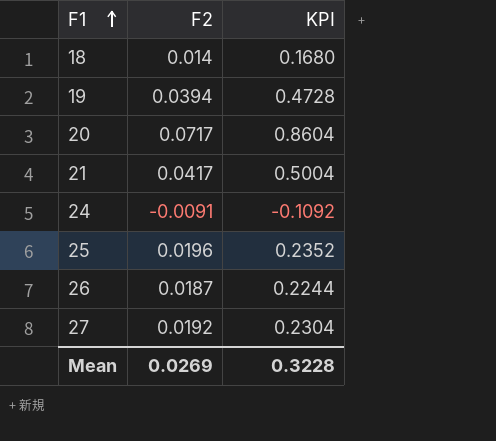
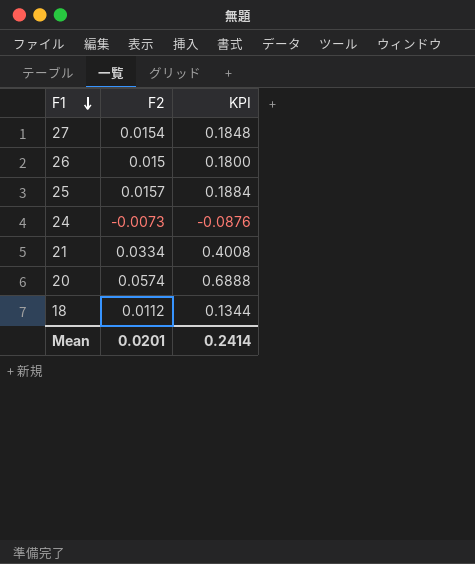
row order: F1 ascending -> F1 descending
row 19: 0.0394 | 0.4728 -> none
27 | F2: 0.0192 -> 0.0154
27 | KPI: 0.2304 -> 0.1848
26 | F2: 0.0187 -> 0.015
26 | KPI: 0.2244 -> 0.1800
25 | F2: 0.0196 -> 0.0157
25 | KPI: 0.2352 -> 0.1884
24 | F2: -0.0091 -> -0.0073
24 | KPI: -0.1092 -> -0.0876
21 | F2: 0.0417 -> 0.0334
21 | KPI: 0.5004 -> 0.4008
20 | F2: 0.0717 -> 0.0574
20 | KPI: 0.8604 -> 0.6888
18 | F2: 0.014 -> 0.0112
18 | KPI: 0.1680 -> 0.1344
Mean | F2: 0.0269 -> 0.0201
Mean | KPI: 0.3228 -> 0.2414

